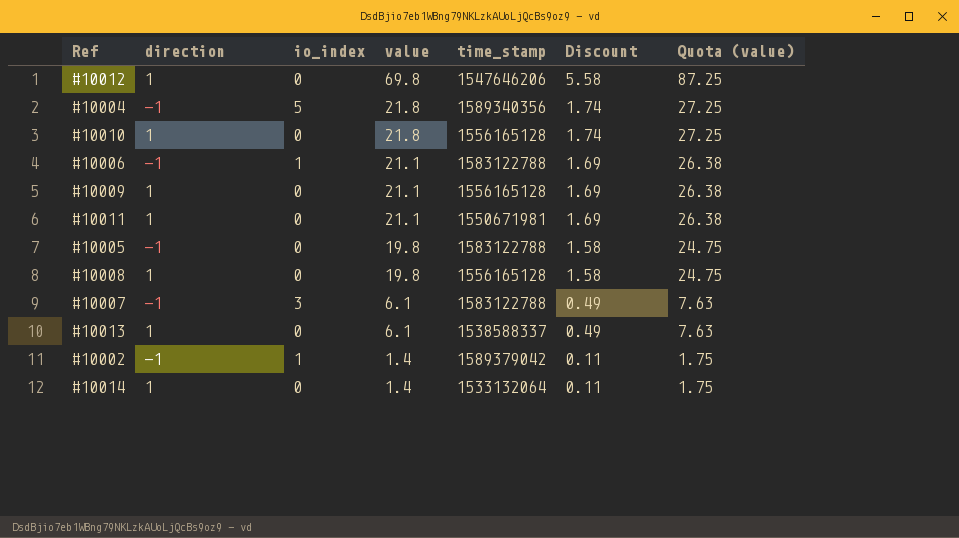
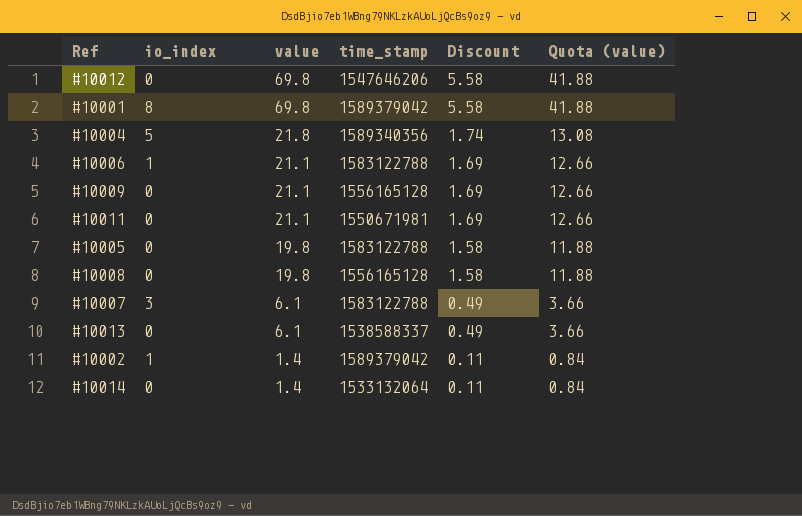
column direction | position: 2 -> none
column Quota (value) | formula: [value] * 1.25 -> [value] * 0.6
row #10010: 1 | 0 | 21.8 | 1556165128 | 1.74 | 27.25 -> none
row #10001: none -> 8 | 69.8 | 1589379042 | 5.58 | 41.88

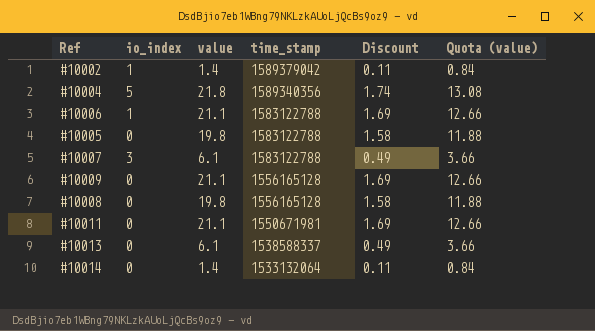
row order: value descending -> time_stamp descending
row #10012: 0 | 69.8 | 1547646206 | 5.58 | 41.88 -> none
row #10001: 8 | 69.8 | 1589379042 | 5.58 | 41.88 -> none

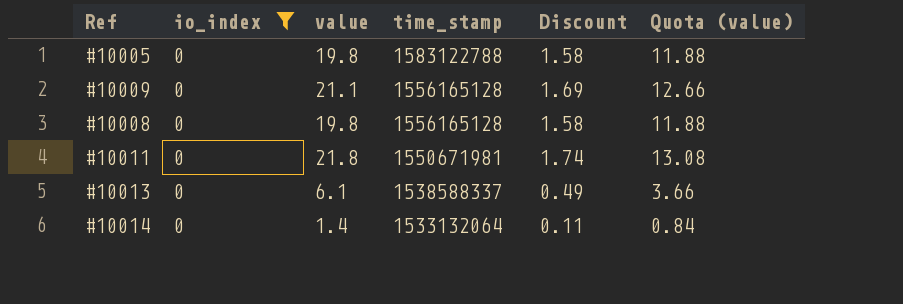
filter: none -> io_index = 0
#10011 | value: 21.1 -> 21.8
#10011 | Discount: 1.69 -> 1.74
#10011 | Quota (value): 12.66 -> 13.08

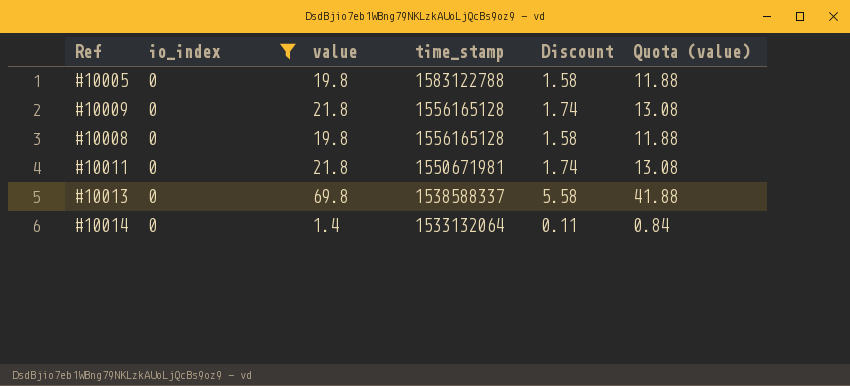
#10009 | value: 21.1 -> 21.8
#10009 | Discount: 1.69 -> 1.74
#10009 | Quota (value): 12.66 -> 13.08
#10013 | value: 6.1 -> 69.8
#10013 | Discount: 0.49 -> 5.58
#10013 | Quota (value): 3.66 -> 41.88

